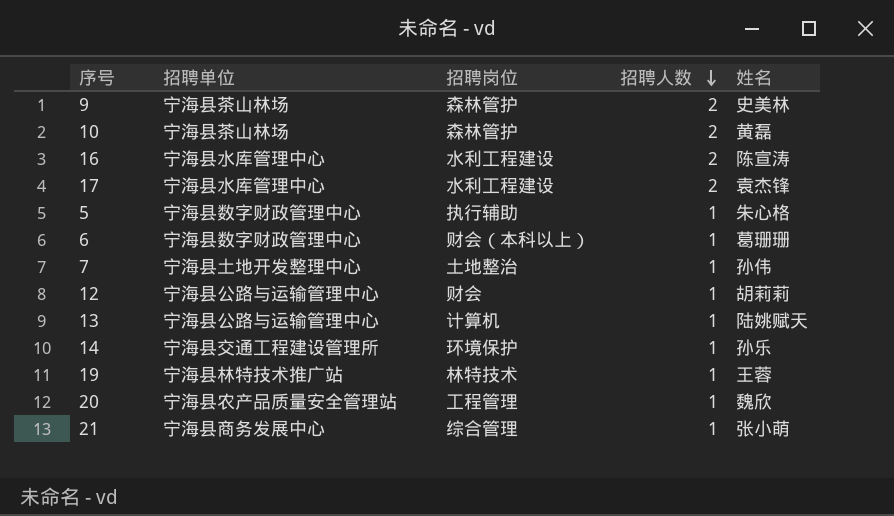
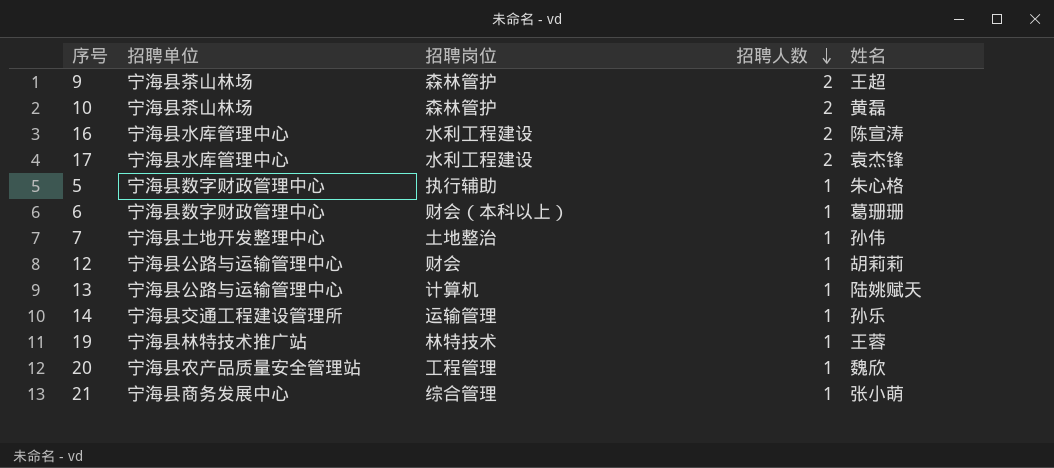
9 | 姓名: 史美林 -> 王超
14 | 招聘岗位: 环境保护 -> 运输管理

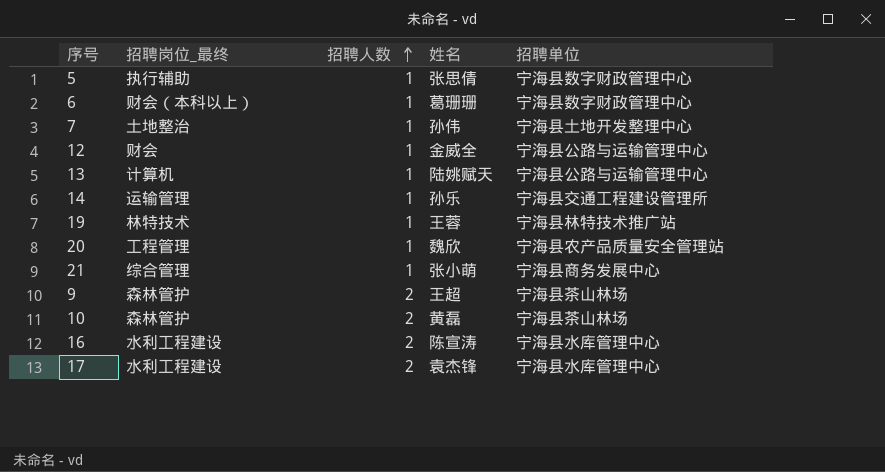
row order: 招聘人数 descending -> 招聘人数 ascending
column name: 招聘岗位 -> 招聘岗位_最终
column 招聘单位 | position: 2 -> 5
5 | 姓名: 朱心格 -> 张思倩
12 | 姓名: 胡莉莉 -> 金威全

